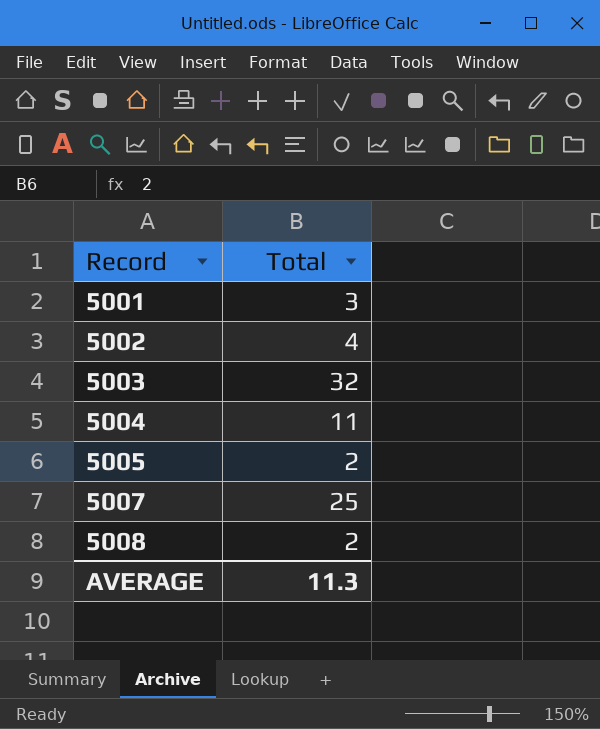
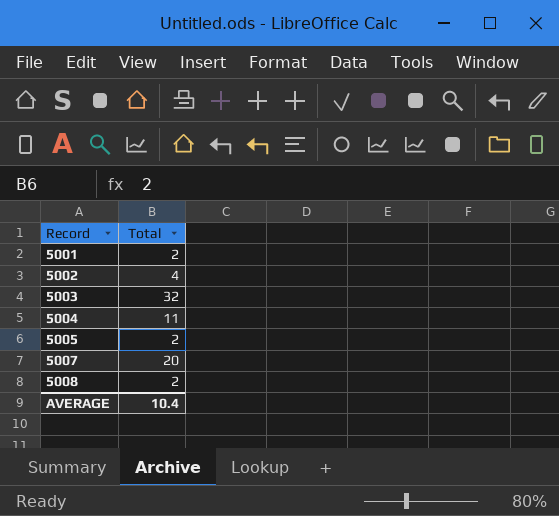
5001 | Total: 3 -> 2
5007 | Total: 25 -> 20
AVERAGE | Total: 11.3 -> 10.4

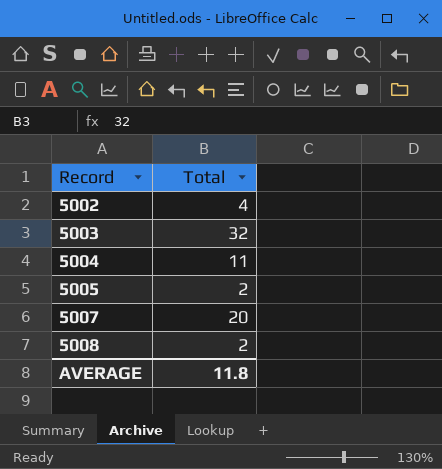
row 5001: 2 -> none
AVERAGE | Total: 10.4 -> 11.8

